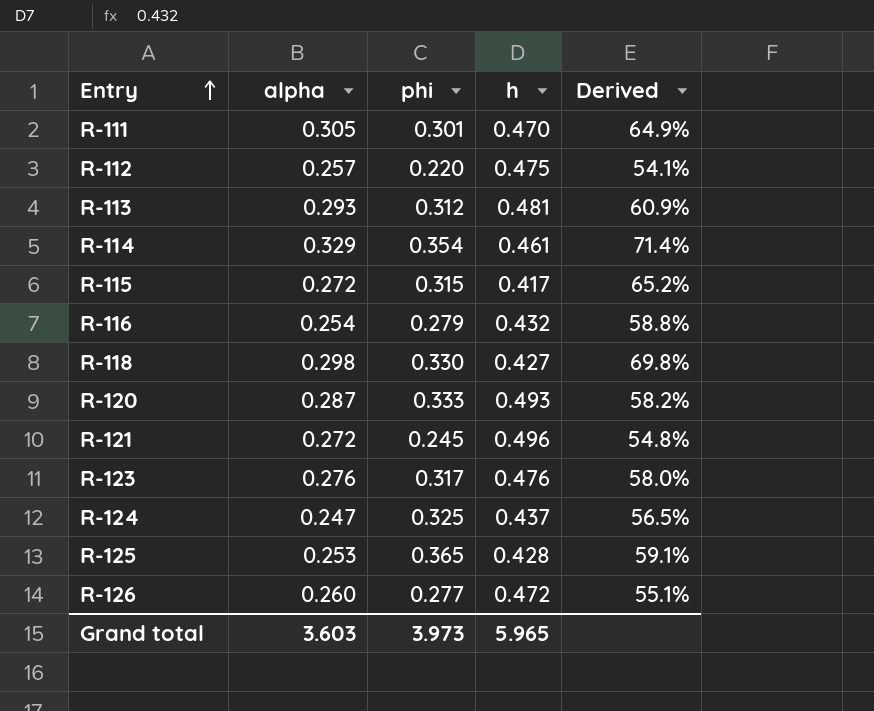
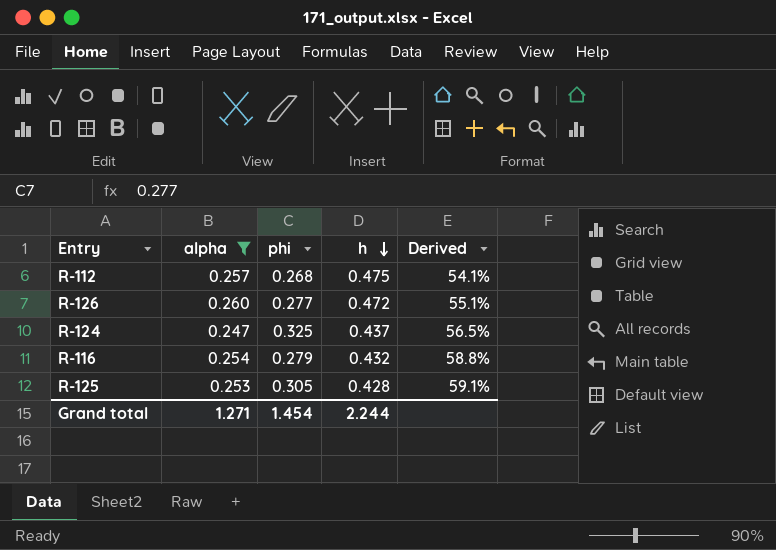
filter: none -> alpha <= 0.260
row order: Entry ascending -> h descending
R-112 | phi: 0.220 -> 0.268
R-125 | phi: 0.365 -> 0.305
Grand total | alpha: 3.603 -> 1.271
Grand total | phi: 3.973 -> 1.454
Grand total | h: 5.965 -> 2.244

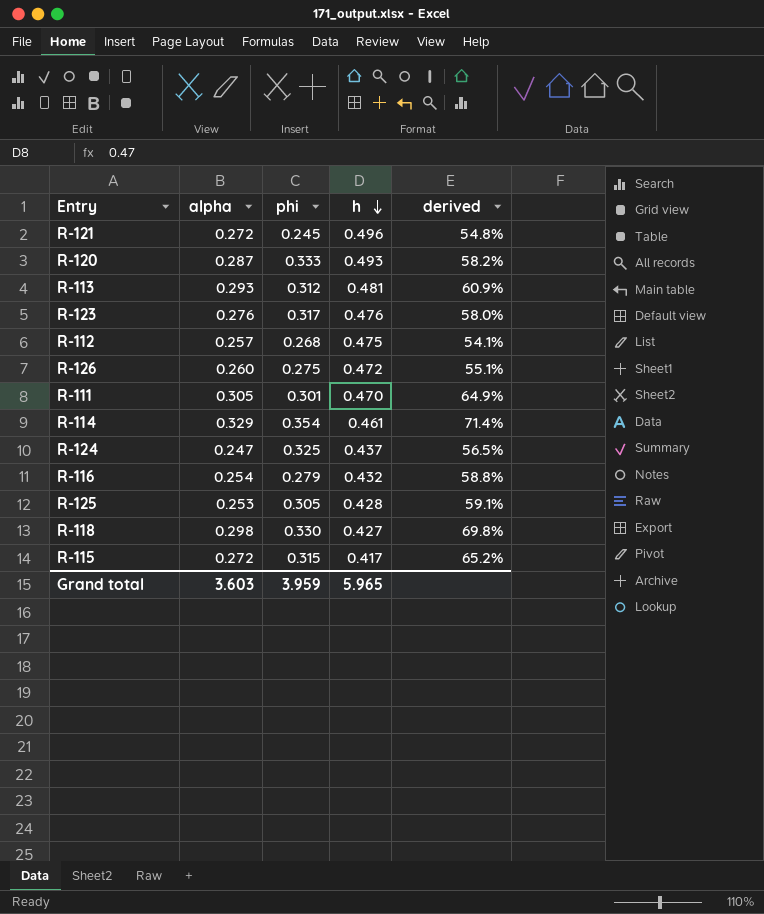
filter: alpha <= 0.260 -> none
column name: Derived -> derived
R-126 | phi: 0.277 -> 0.275
Grand total | alpha: 1.271 -> 3.603
Grand total | phi: 1.454 -> 3.959
Grand total | h: 2.244 -> 5.965

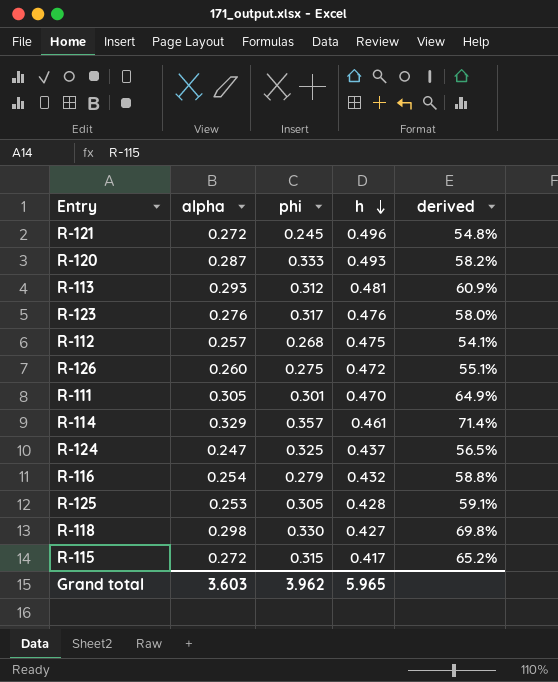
R-114 | phi: 0.354 -> 0.357
Grand total | phi: 3.959 -> 3.962

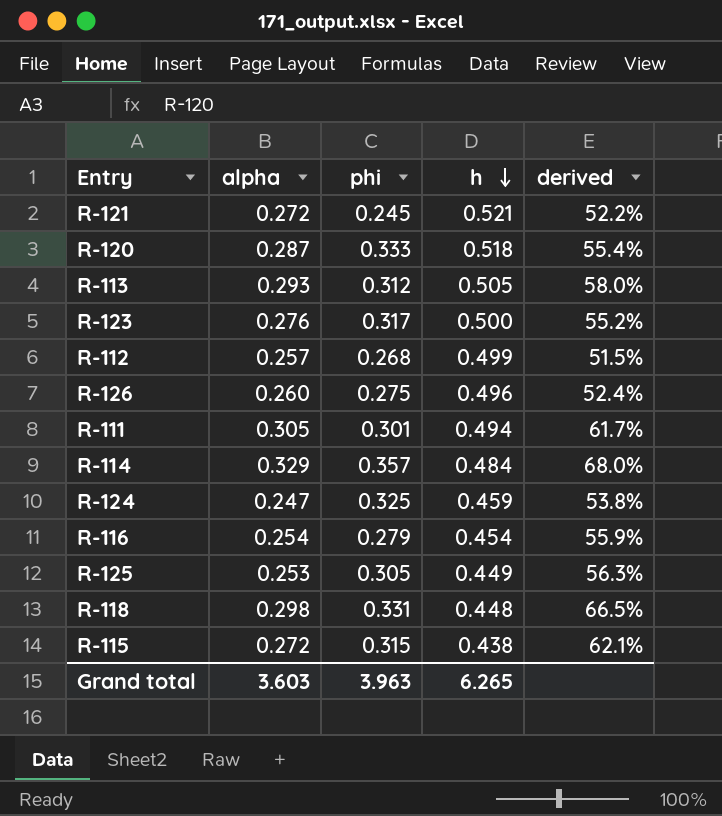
R-121 | h: 0.496 -> 0.521
R-121 | derived: 54.8% -> 52.2%
R-120 | h: 0.493 -> 0.518
R-120 | derived: 58.2% -> 55.4%
R-113 | h: 0.481 -> 0.505
R-113 | derived: 60.9% -> 58.0%
R-123 | h: 0.476 -> 0.500
R-123 | derived: 58.0% -> 55.2%
R-112 | h: 0.475 -> 0.499
R-112 | derived: 54.1% -> 51.5%
R-126 | h: 0.472 -> 0.496
R-126 | derived: 55.1% -> 52.4%
R-111 | h: 0.470 -> 0.494
R-111 | derived: 64.9% -> 61.7%
R-114 | h: 0.461 -> 0.484
R-114 | derived: 71.4% -> 68.0%
R-124 | h: 0.437 -> 0.459
R-124 | derived: 56.5% -> 53.8%
R-116 | h: 0.432 -> 0.454
R-116 | derived: 58.8% -> 55.9%
R-125 | h: 0.428 -> 0.449
R-125 | derived: 59.1% -> 56.3%
R-118 | phi: 0.330 -> 0.331
R-118 | h: 0.427 -> 0.448
R-118 | derived: 69.8% -> 66.5%
R-115 | h: 0.417 -> 0.438
R-115 | derived: 65.2% -> 62.1%
Grand total | phi: 3.962 -> 3.963
Grand total | h: 5.965 -> 6.265

